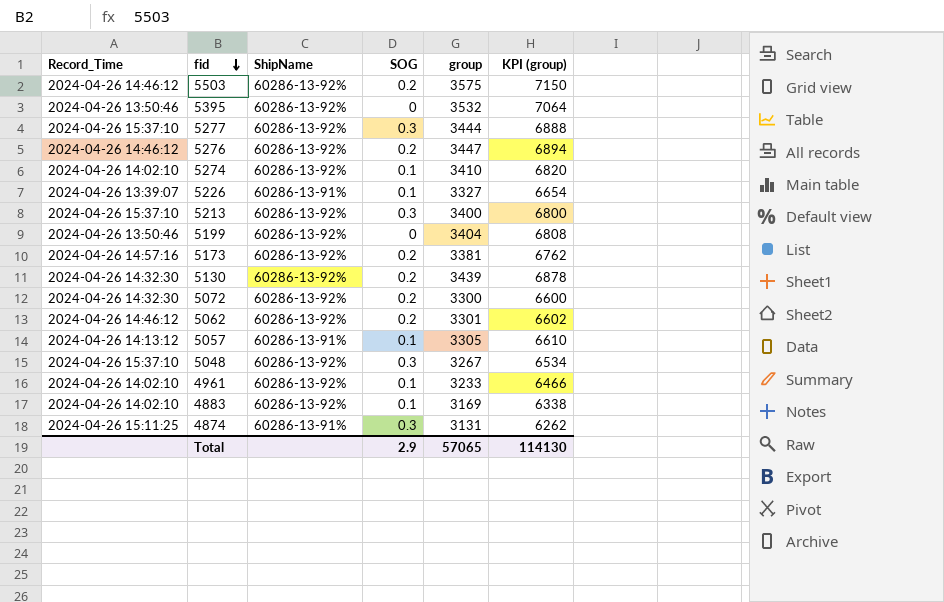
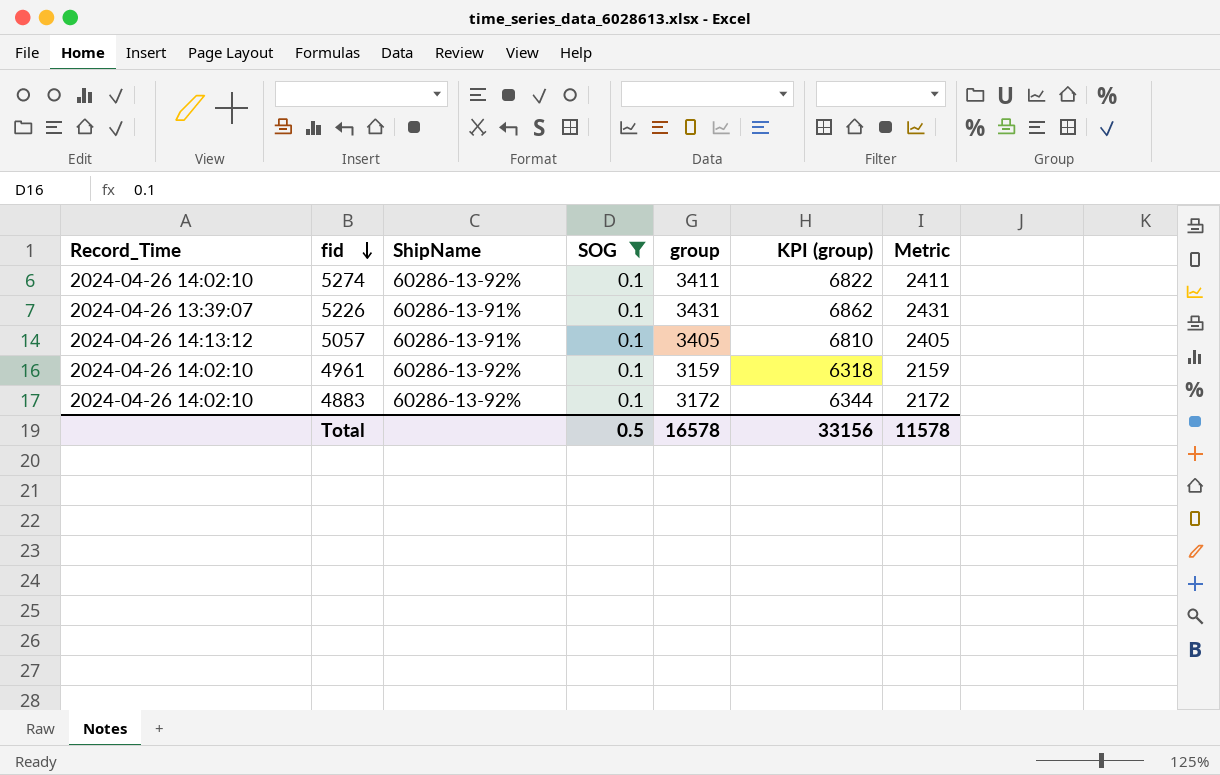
filter: none -> SOG = 0.1
column Metric | formula: none -> [group] - 1000
5274 | group: 3410 -> 3411
5274 | KPI (group): 6820 -> 6822
5226 | group: 3327 -> 3431
5226 | KPI (group): 6654 -> 6862
5057 | group: 3305 -> 3405
5057 | KPI (group): 6610 -> 6810
4961 | group: 3233 -> 3159
4961 | KPI (group): 6466 -> 6318
4883 | group: 3169 -> 3172
4883 | KPI (group): 6338 -> 6344
Total | SOG: 2.9 -> 0.5
Total | group: 57065 -> 16578
Total | KPI (group): 114130 -> 33156

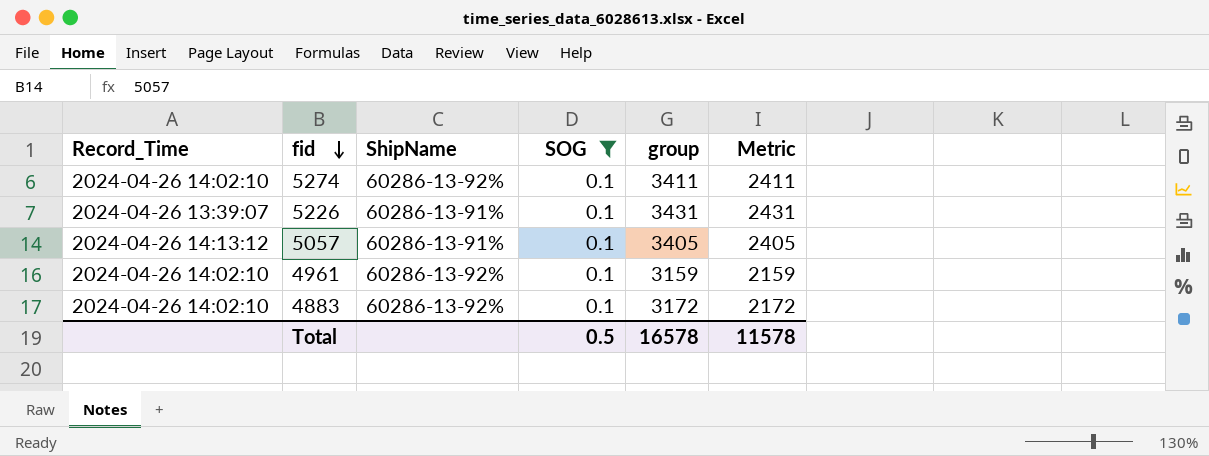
column KPI (group) | formula: [group] * 2 -> none

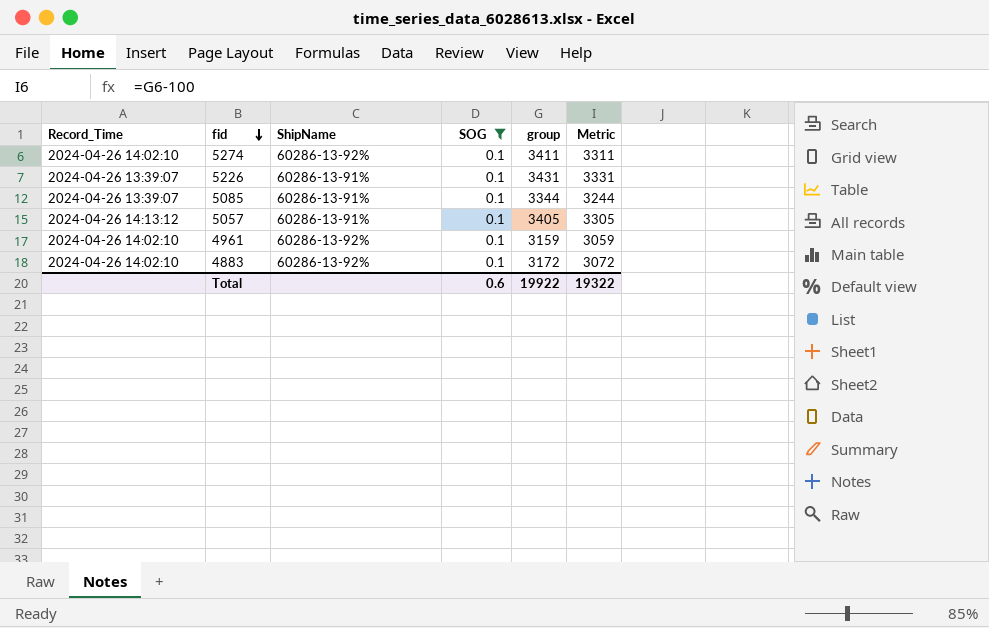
column Metric | formula: [group] - 1000 -> [group] - 100
row 5085: none -> 2024-04-26 13:39:07 | 60286-13-91% | 0.1 | 3344 | 3244
Total | SOG: 0.5 -> 0.6
Total | group: 16578 -> 19922
Total | Metric: 11578 -> 19322

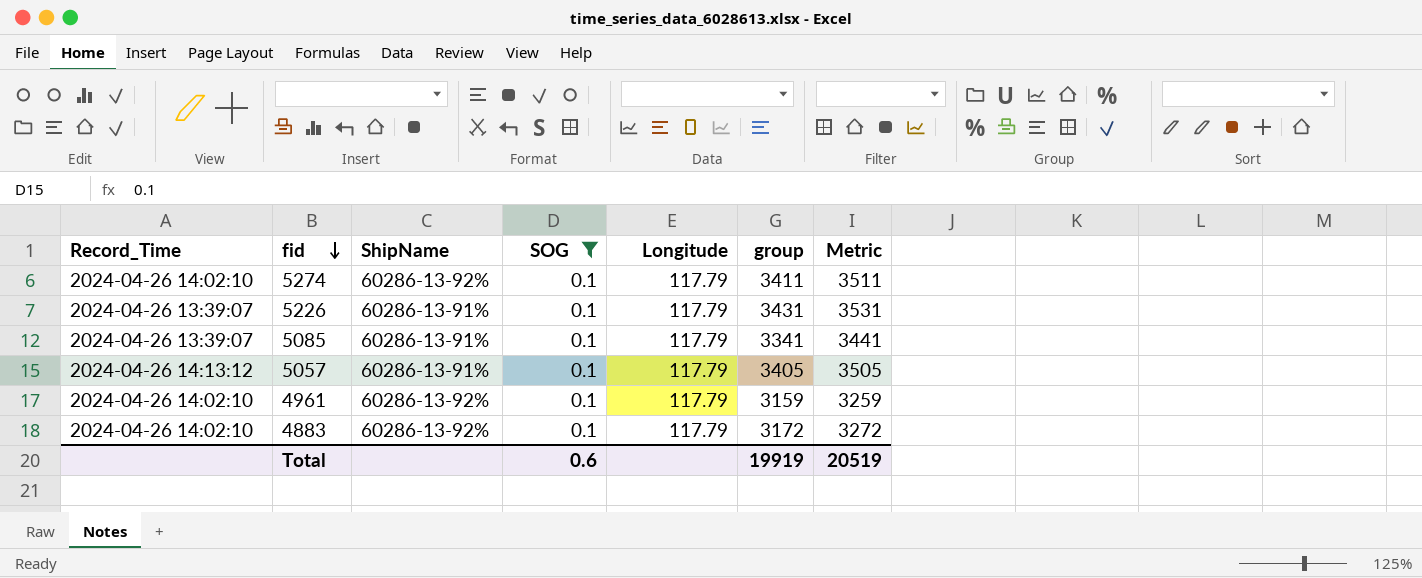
column Longitude | position: none -> 5
column Metric | formula: [group] - 100 -> [group] + 100
5085 | group: 3344 -> 3341
Total | group: 19922 -> 19919
Total | Metric: 19322 -> 20519

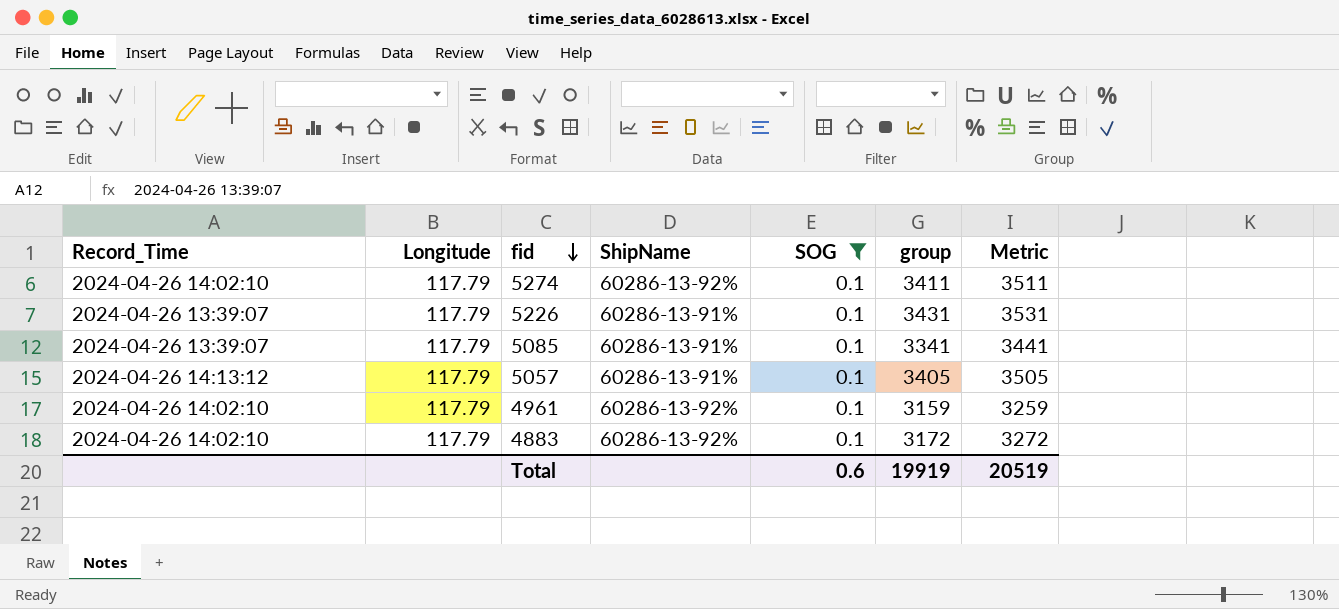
column Longitude | position: 5 -> 2

